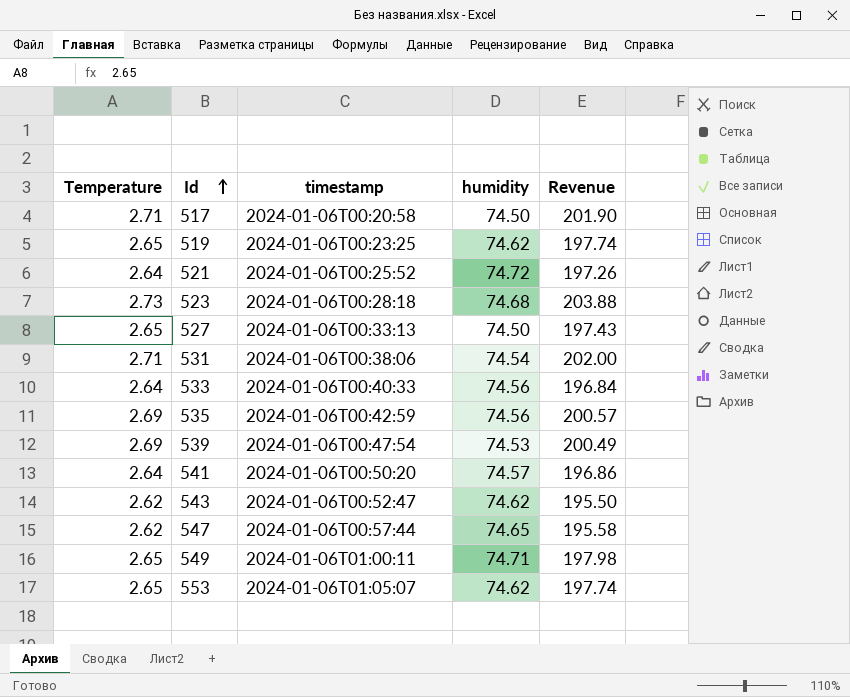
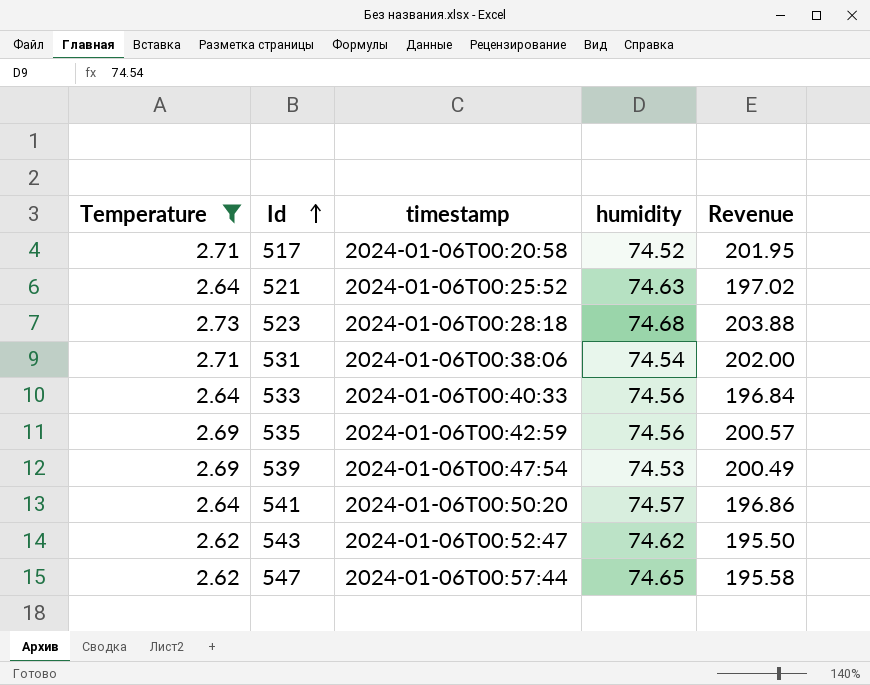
filter: none -> Temperature != 2.65
517 | humidity: 74.50 -> 74.52
517 | Revenue: 201.90 -> 201.95
521 | humidity: 74.72 -> 74.63
521 | Revenue: 197.26 -> 197.02

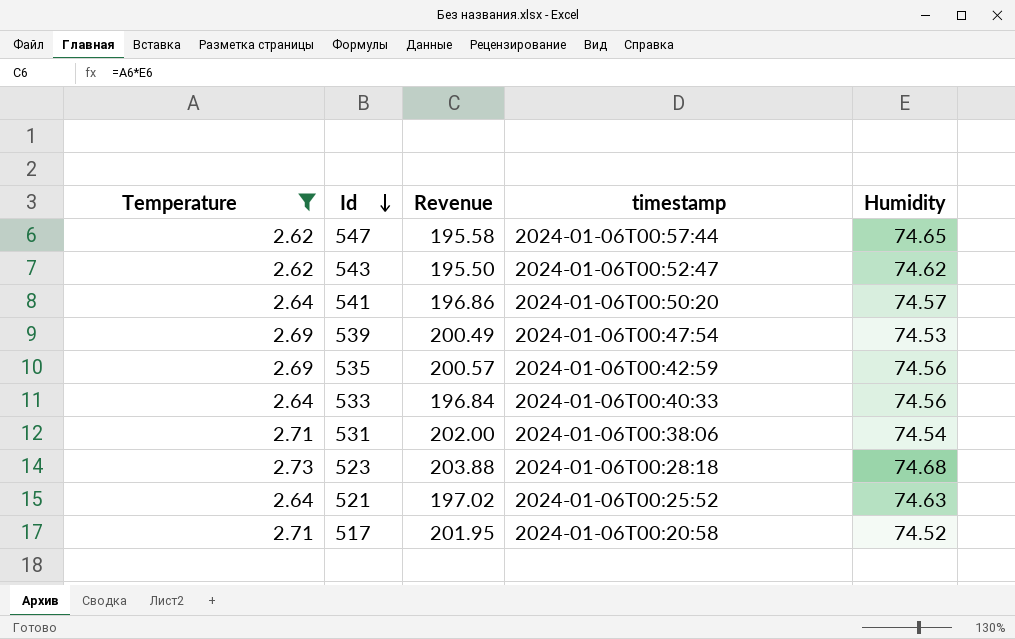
row order: Id ascending -> Id descending
column Revenue | position: 5 -> 3
column name: humidity -> Humidity

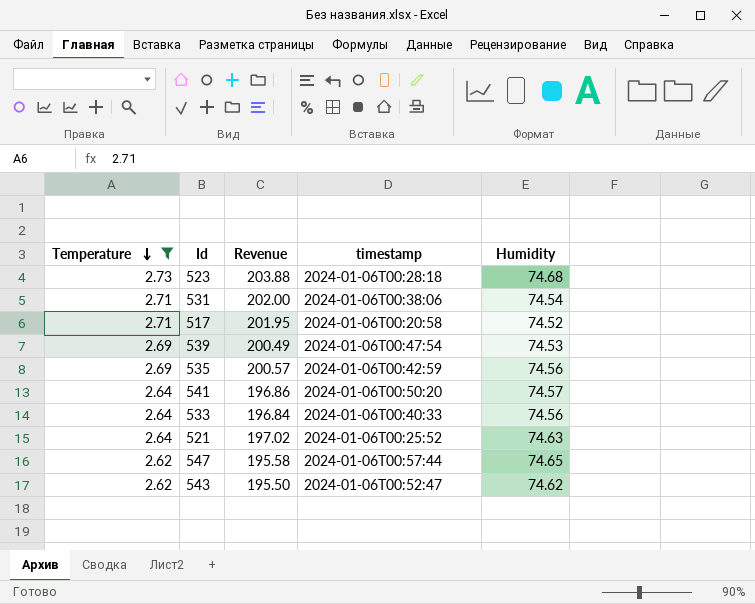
row order: Id descending -> Temperature descending

